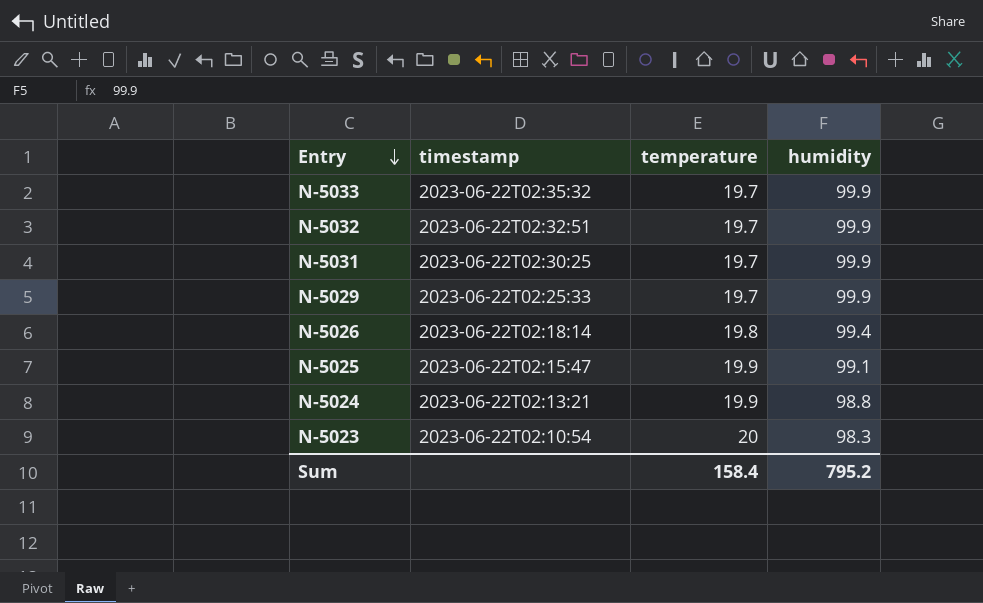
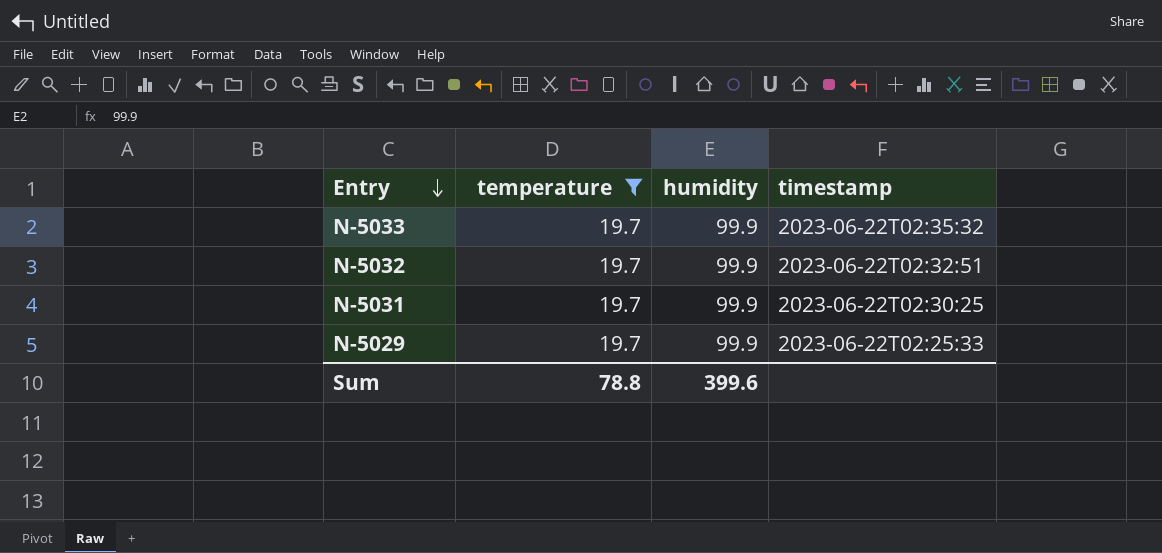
filter: none -> temperature = 19.7
column timestamp | position: 2 -> 4
Sum | temperature: 158.4 -> 78.8
Sum | humidity: 795.2 -> 399.6

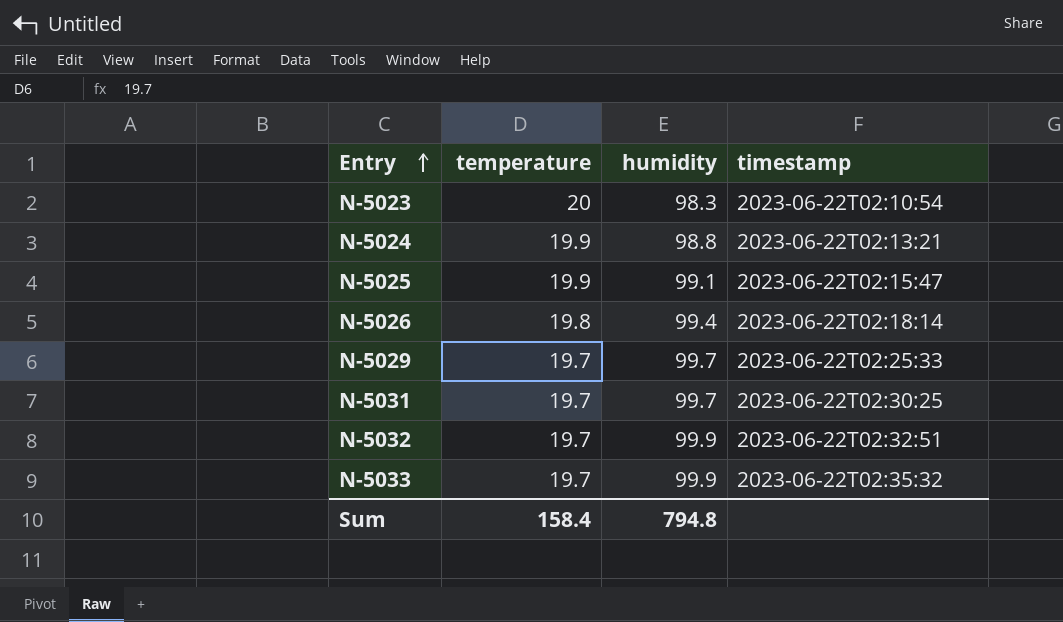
filter: temperature = 19.7 -> none
row order: Entry descending -> Entry ascending
N-5029 | humidity: 99.9 -> 99.7
N-5031 | humidity: 99.9 -> 99.7
Sum | temperature: 78.8 -> 158.4
Sum | humidity: 399.6 -> 794.8

